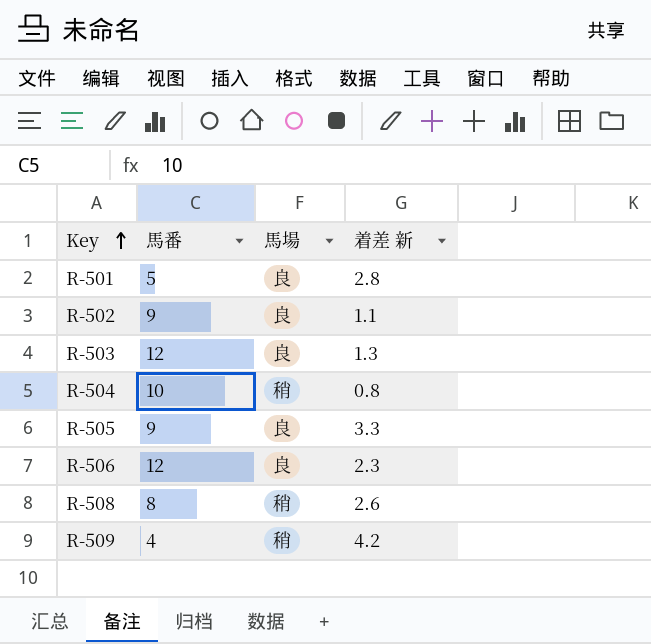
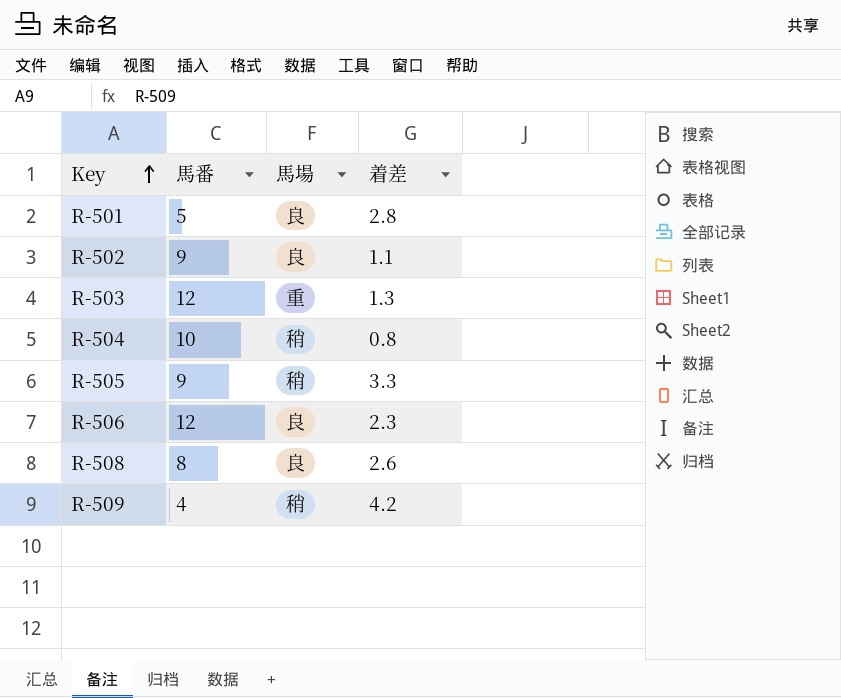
column name: 着差 新 -> 着差
R-503 | 馬場: 良 -> 重
R-505 | 馬場: 良 -> 稍
R-508 | 馬場: 稍 -> 良

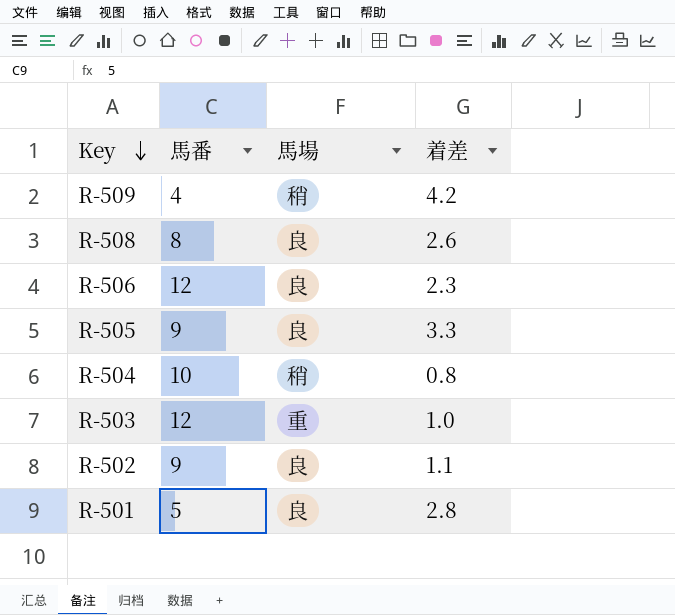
row order: Key ascending -> Key descending
R-505 | 馬場: 稍 -> 良
R-503 | 着差: 1.3 -> 1.0

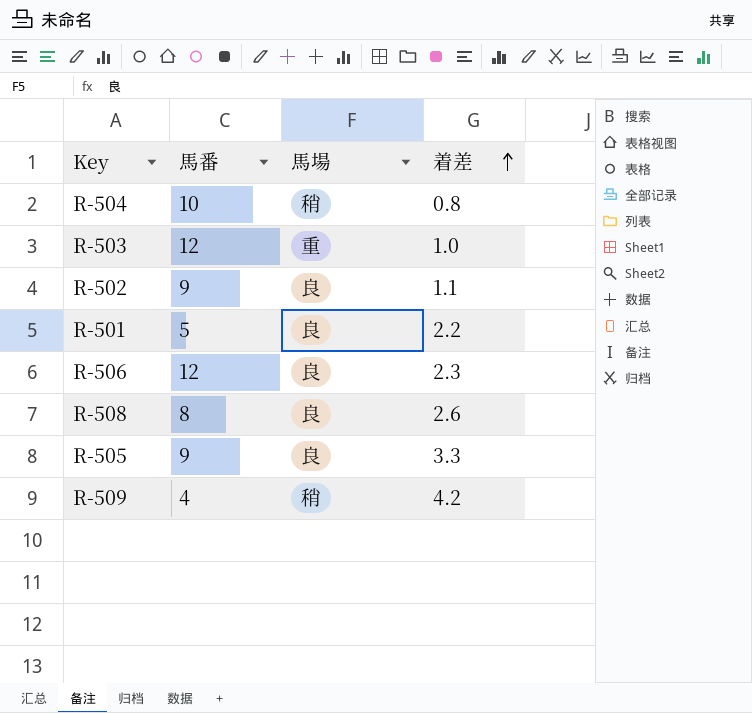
row order: Key descending -> 着差 ascending
R-501 | 着差: 2.8 -> 2.2

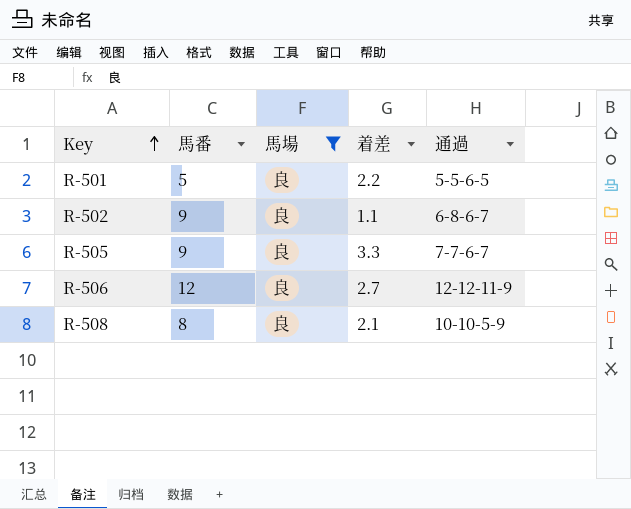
filter: none -> 馬場 = 良
row order: 着差 ascending -> Key ascending
column 通過 | position: none -> 5
R-506 | 着差: 2.3 -> 2.7
R-508 | 着差: 2.6 -> 2.1

